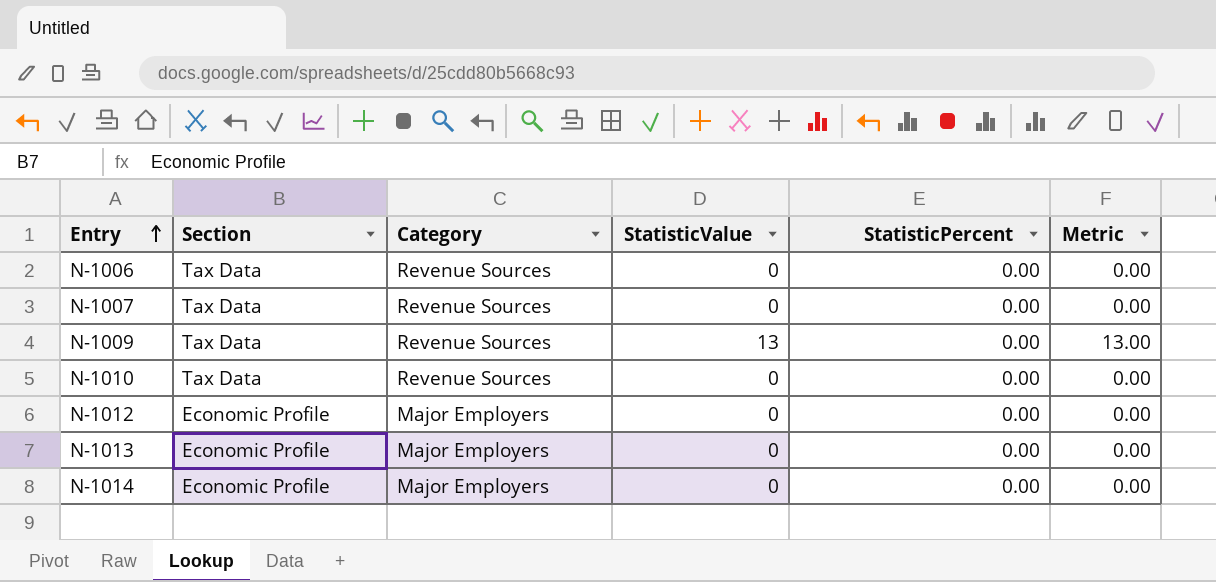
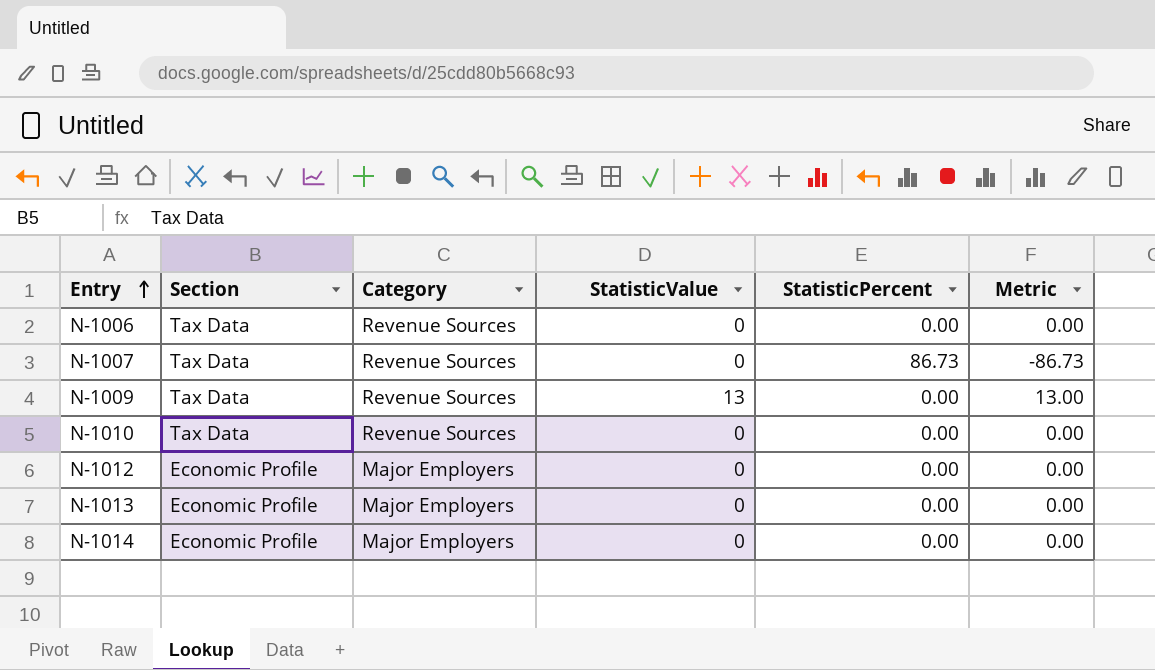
N-1007 | StatisticPercent: 0.00 -> 86.73
N-1007 | Metric: 0.00 -> -86.73

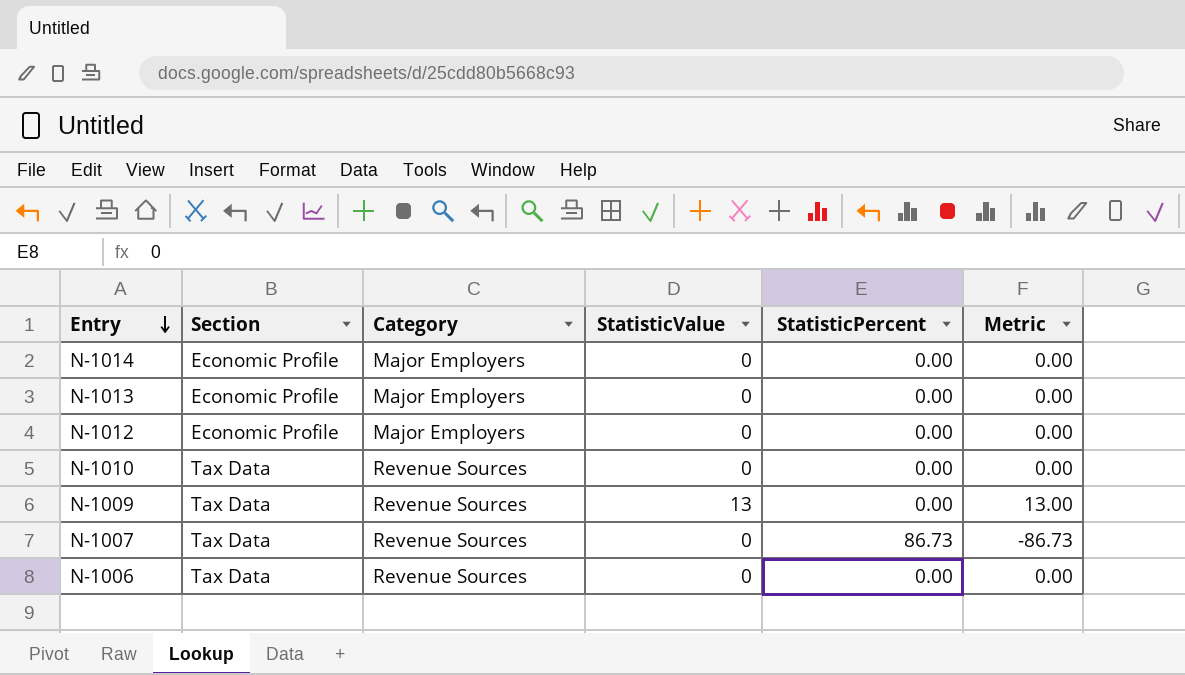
row order: Entry ascending -> Entry descending

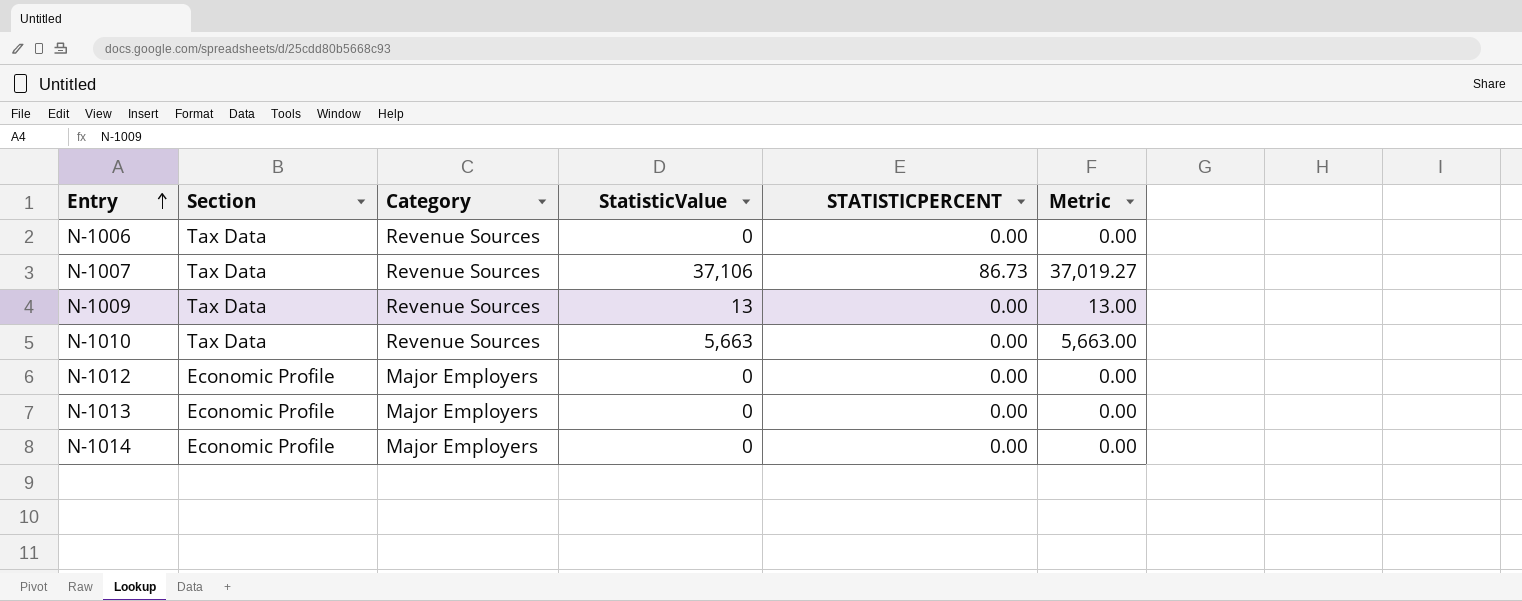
row order: Entry descending -> Entry ascending
column name: StatisticPercent -> STATISTICPERCENT
N-1007 | StatisticValue: 0 -> 37,106
N-1007 | Metric: -86.73 -> 37,019.27
N-1010 | StatisticValue: 0 -> 5,663
N-1010 | Metric: 0.00 -> 5,663.00

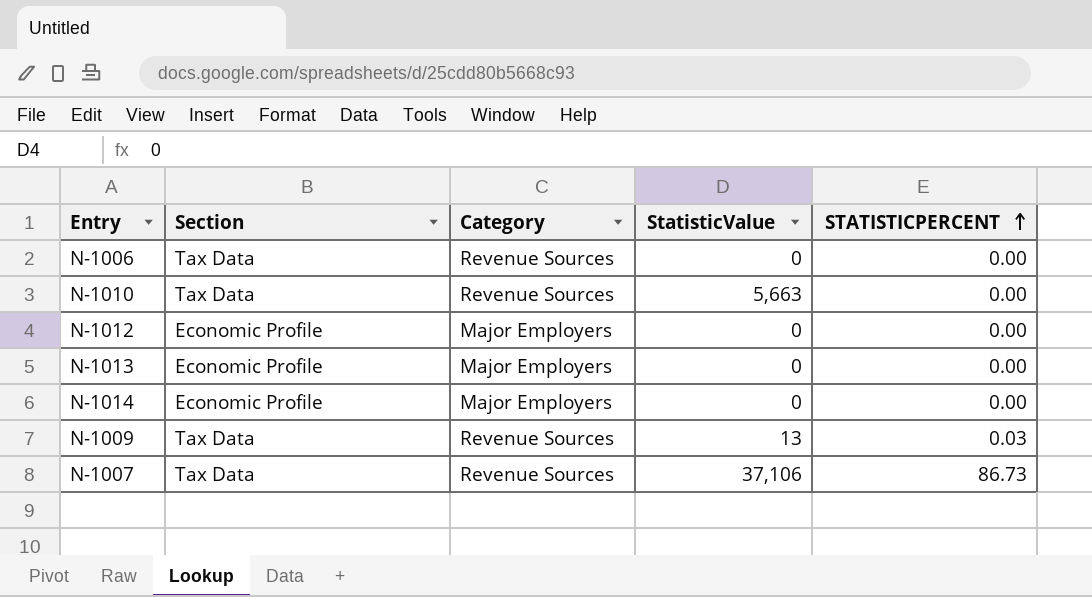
row order: Entry ascending -> STATISTICPERCENT ascending
column Metric | formula: [StatisticValue] - [STATISTICPERCENT] -> none
N-1009 | STATISTICPERCENT: 0.00 -> 0.03

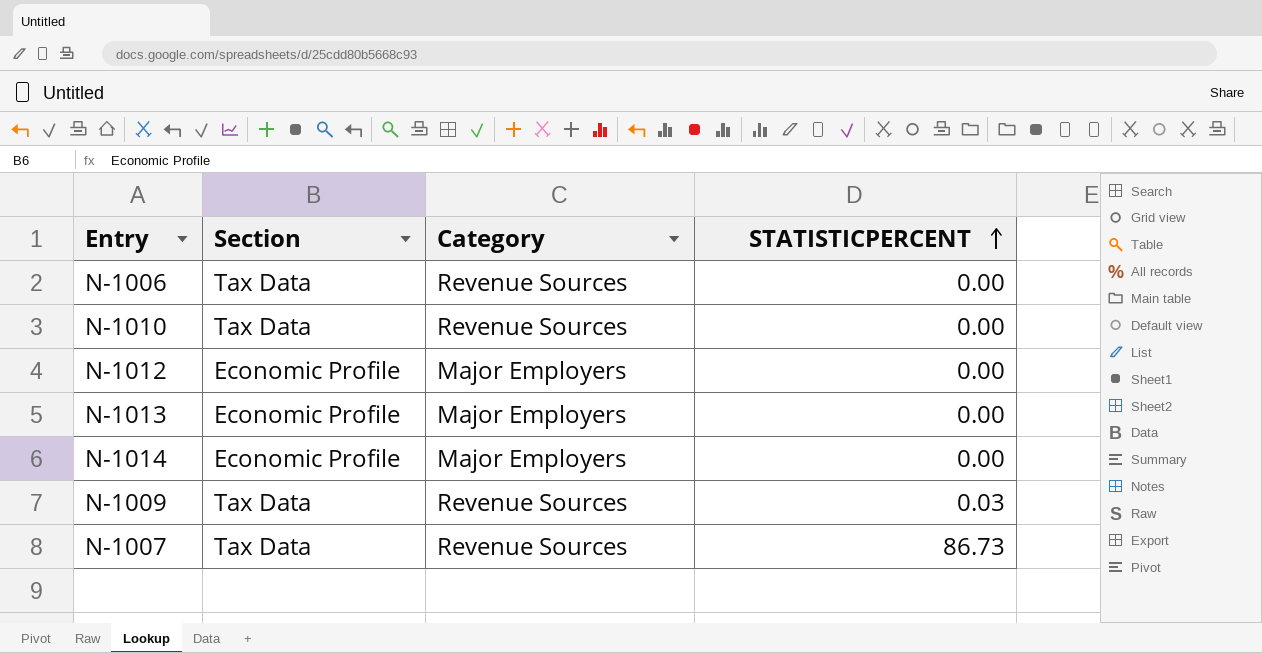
column StatisticValue | position: 4 -> none

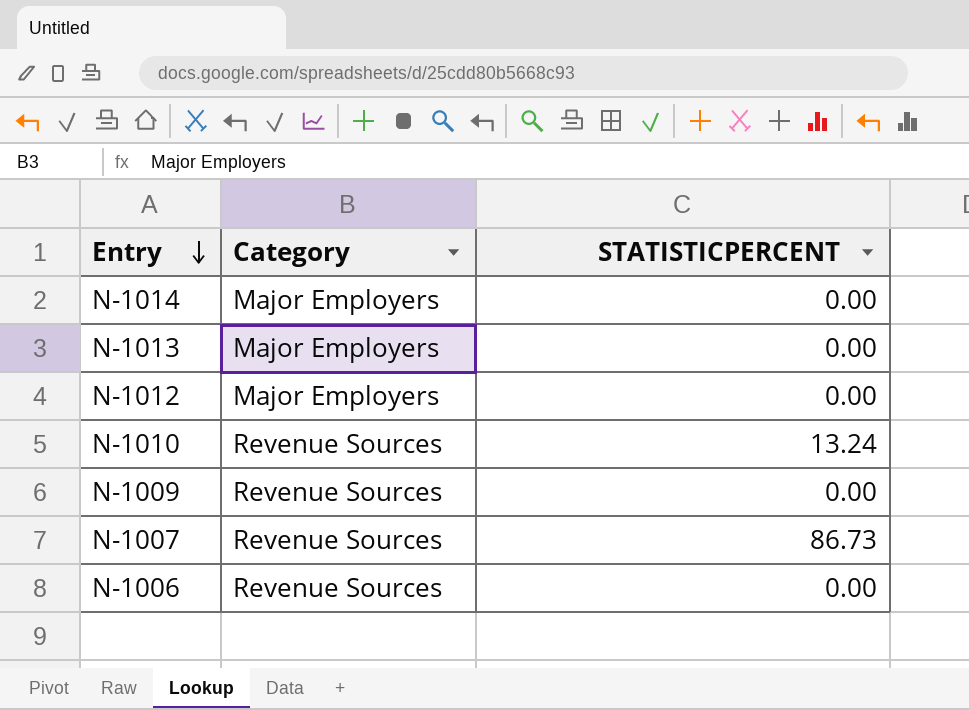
row order: STATISTICPERCENT ascending -> Entry descending
column Section | position: 2 -> none
N-1010 | STATISTICPERCENT: 0.00 -> 13.24
N-1009 | STATISTICPERCENT: 0.03 -> 0.00

